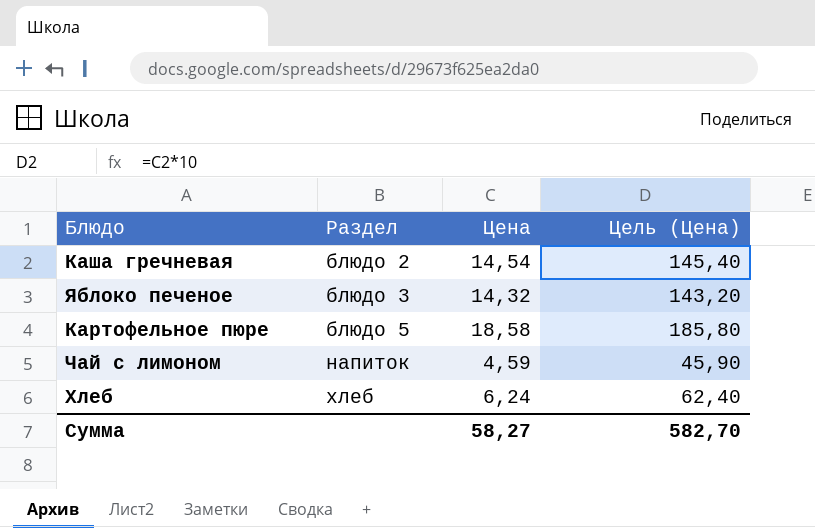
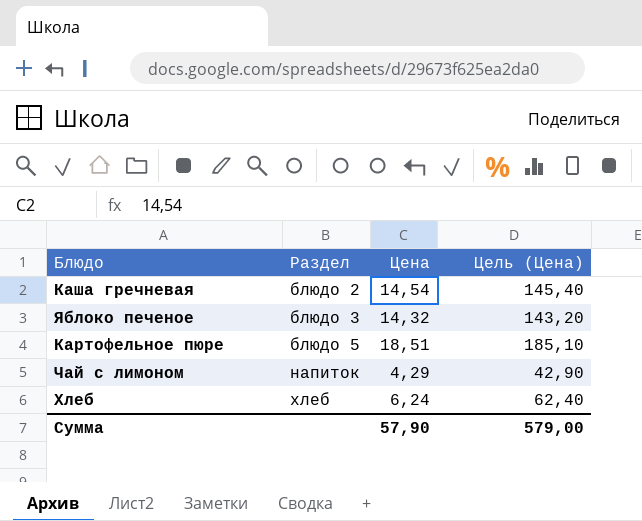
Картофельное пюре | Цена: 18,58 -> 18,51
Картофельное пюре | Цель (Цена): 185,80 -> 185,10
Чай с лимоном | Цена: 4,59 -> 4,29
Чай с лимоном | Цель (Цена): 45,90 -> 42,90
Сумма | Цена: 58,27 -> 57,90
Сумма | Цель (Цена): 582,70 -> 579,00

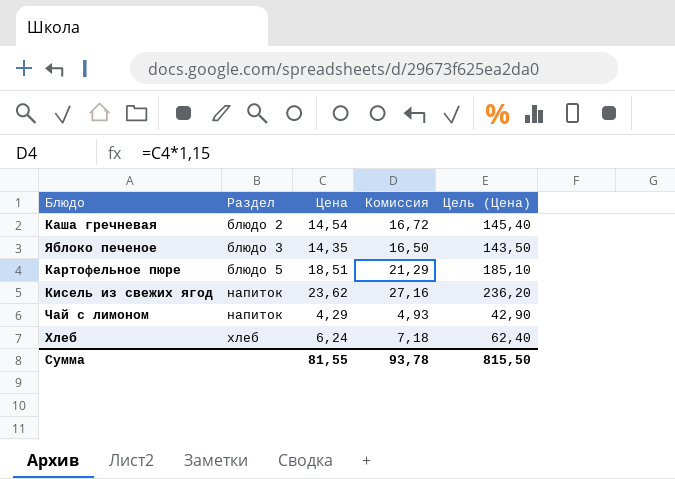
column Комиссия | formula: none -> [Цена] * 1,15
Яблоко печеное | Цена: 14,32 -> 14,35
Яблоко печеное | Цель (Цена): 143,20 -> 143,50
row Кисель из свежих ягод: none -> напиток | 23,62 | 27,16 | 236,20
Сумма | Цена: 57,90 -> 81,55
Сумма | Цель (Цена): 579,00 -> 815,50

